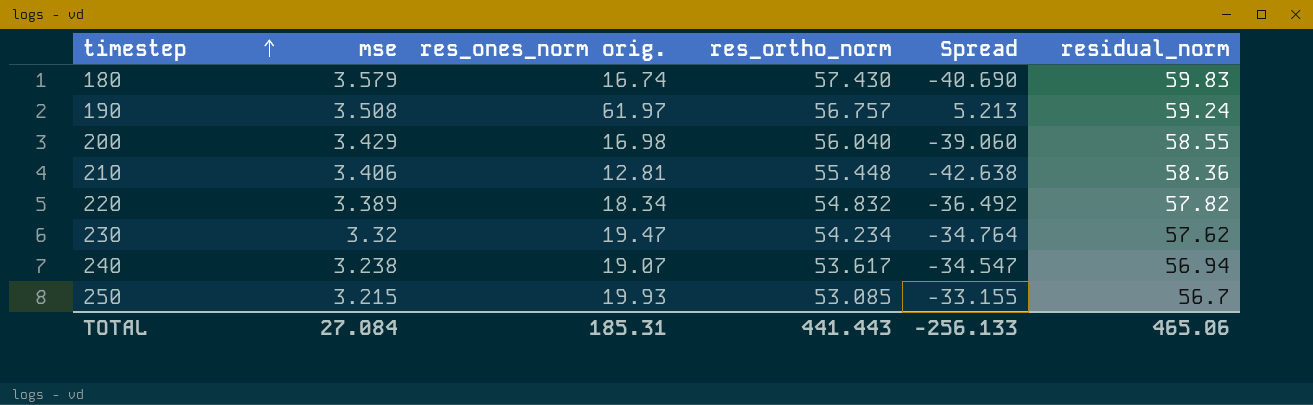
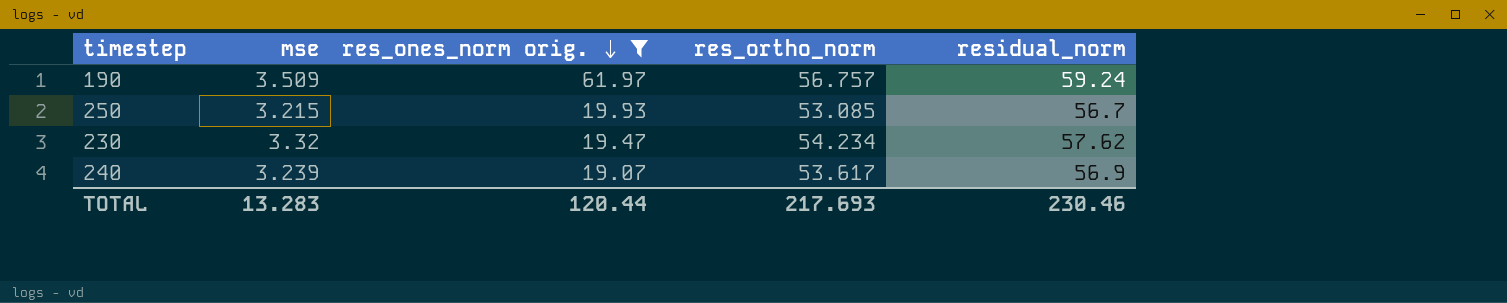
filter: none -> res_ones_norm orig. >= 19.07
row order: timestep ascending -> res_ones_norm orig. descending
column Spread | formula: [res_ones_norm orig.] - [res_ortho_norm] -> none
190 | mse: 3.508 -> 3.509
240 | mse: 3.238 -> 3.239
240 | residual_norm: 56.94 -> 56.9
TOTAL | mse: 27.084 -> 13.283
TOTAL | res_ones_norm orig.: 185.31 -> 120.44
TOTAL | res_ortho_norm: 441.443 -> 217.693
TOTAL | residual_norm: 465.06 -> 230.46

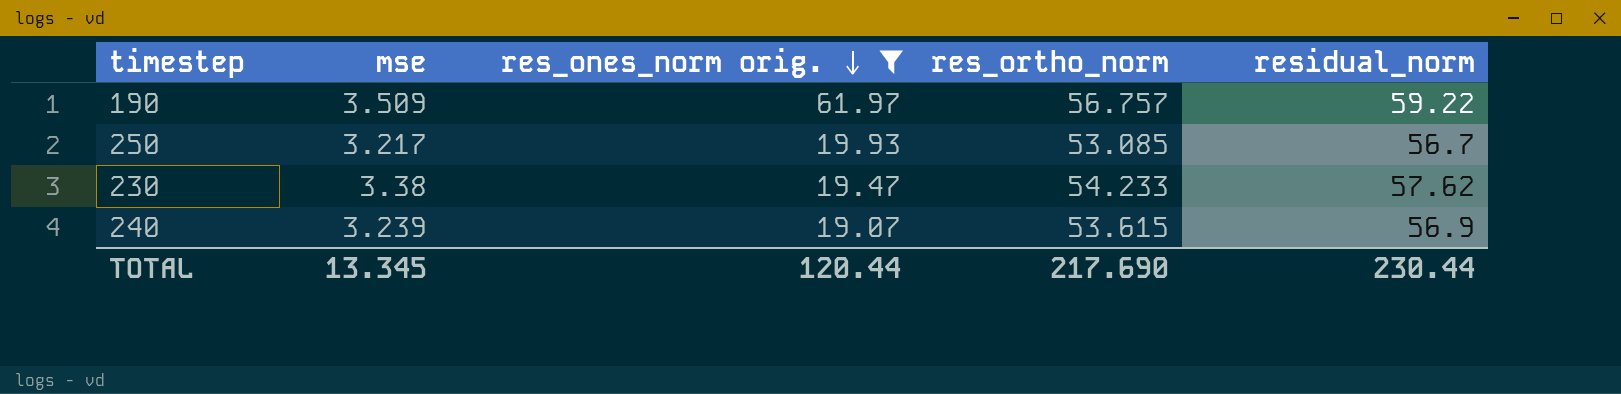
190 | residual_norm: 59.24 -> 59.22
250 | mse: 3.215 -> 3.217
230 | mse: 3.32 -> 3.38
230 | res_ortho_norm: 54.234 -> 54.233
240 | res_ortho_norm: 53.617 -> 53.615
TOTAL | mse: 13.283 -> 13.345
TOTAL | res_ortho_norm: 217.693 -> 217.690
TOTAL | residual_norm: 230.46 -> 230.44

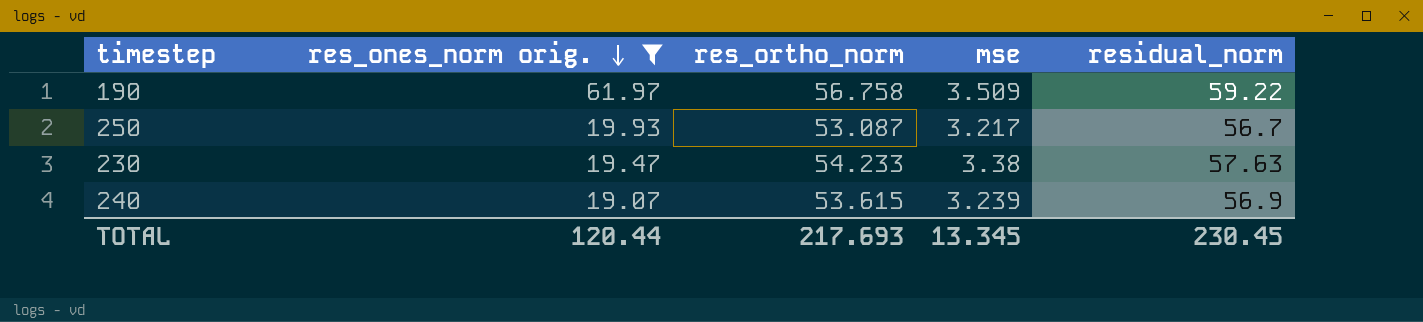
column mse | position: 2 -> 4
190 | res_ortho_norm: 56.757 -> 56.758
250 | res_ortho_norm: 53.085 -> 53.087
230 | residual_norm: 57.62 -> 57.63
TOTAL | res_ortho_norm: 217.690 -> 217.693
TOTAL | residual_norm: 230.44 -> 230.45

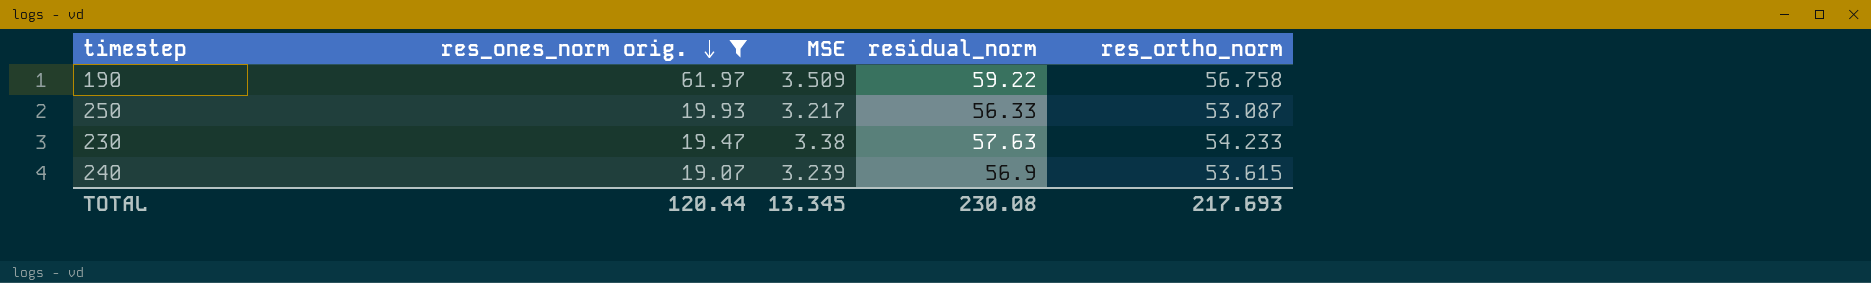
column name: mse -> MSE
column res_ortho_norm | position: 3 -> 5
250 | residual_norm: 56.7 -> 56.33
TOTAL | residual_norm: 230.45 -> 230.08

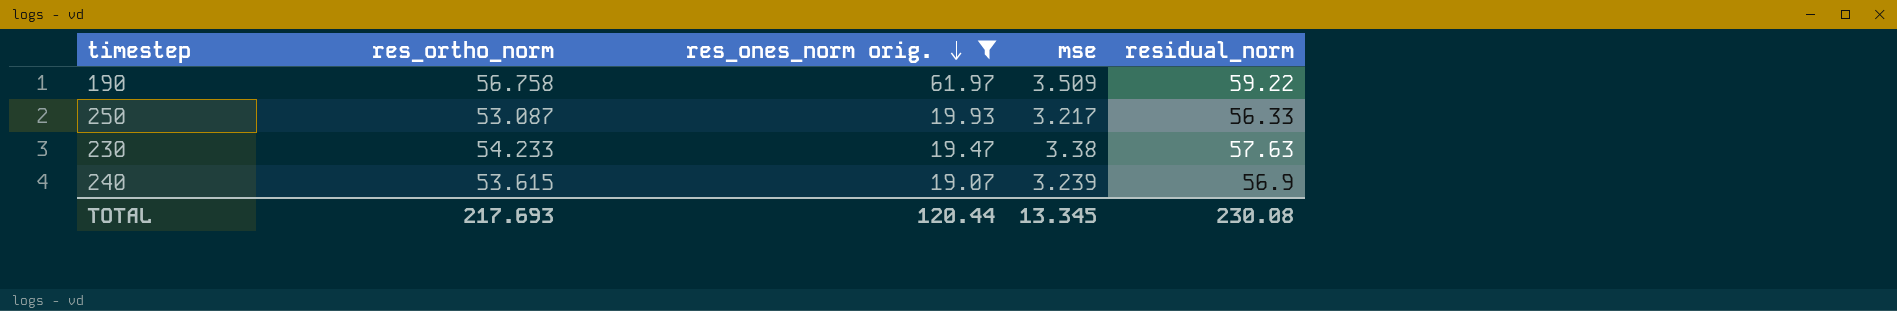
column res_ortho_norm | position: 5 -> 2
column name: MSE -> mse

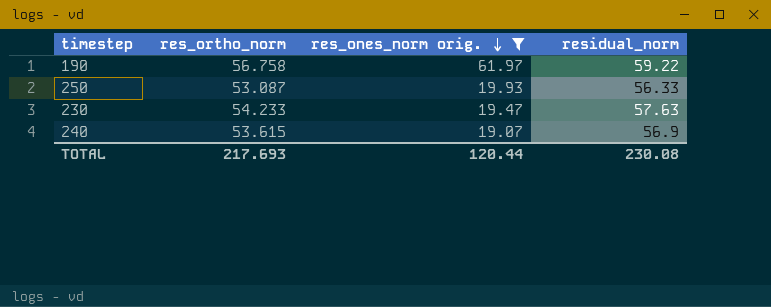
column mse | position: 4 -> none

